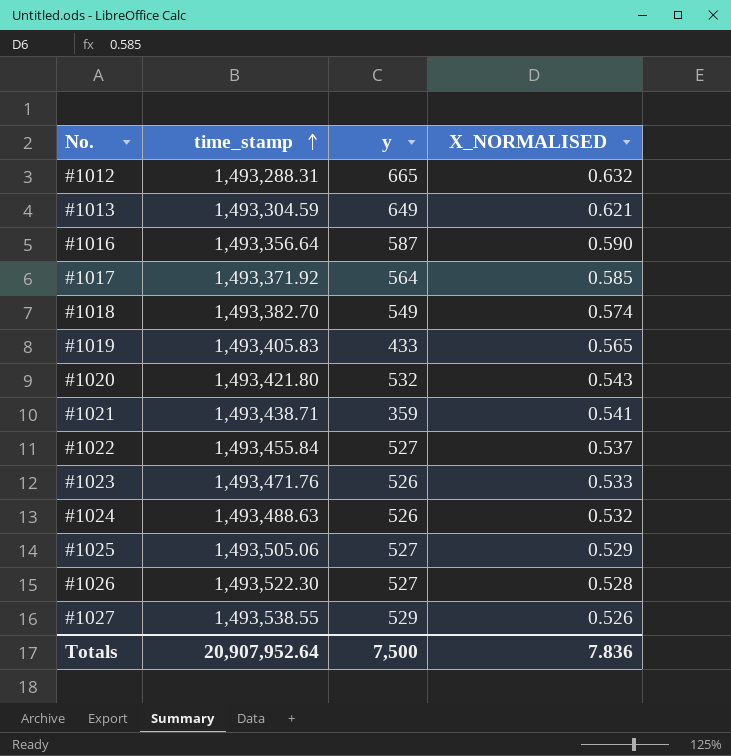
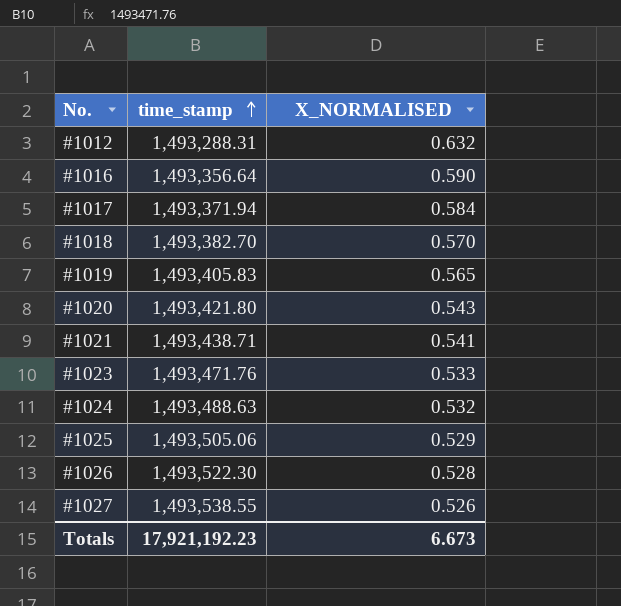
column y | position: 3 -> none
row #1013: 1,493,304.59 | 649 | 0.621 -> none
row #1022: 1,493,455.84 | 527 | 0.537 -> none
#1017 | time_stamp: 1,493,371.92 -> 1,493,371.94
#1017 | X_NORMALISED: 0.585 -> 0.584
#1018 | X_NORMALISED: 0.574 -> 0.570
Totals | time_stamp: 20,907,952.64 -> 17,921,192.23
Totals | X_NORMALISED: 7.836 -> 6.673

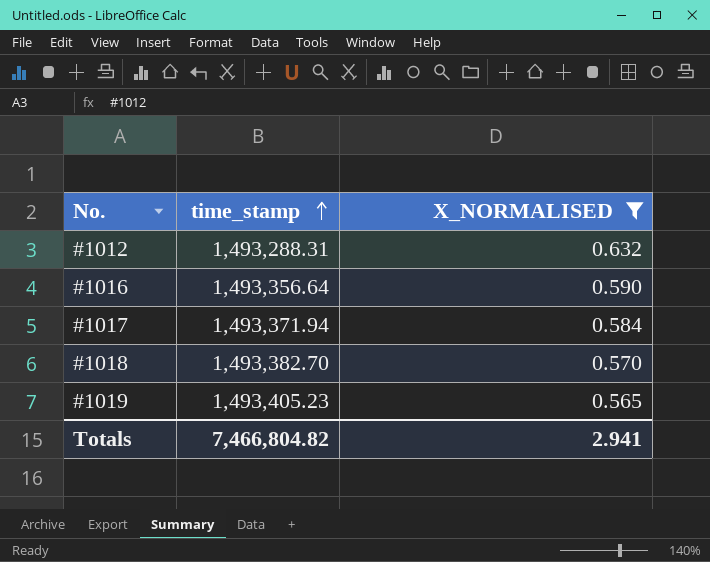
filter: none -> X_NORMALISED >= 0.565
#1019 | time_stamp: 1,493,405.83 -> 1,493,405.23
Totals | time_stamp: 17,921,192.23 -> 7,466,804.82
Totals | X_NORMALISED: 6.673 -> 2.941

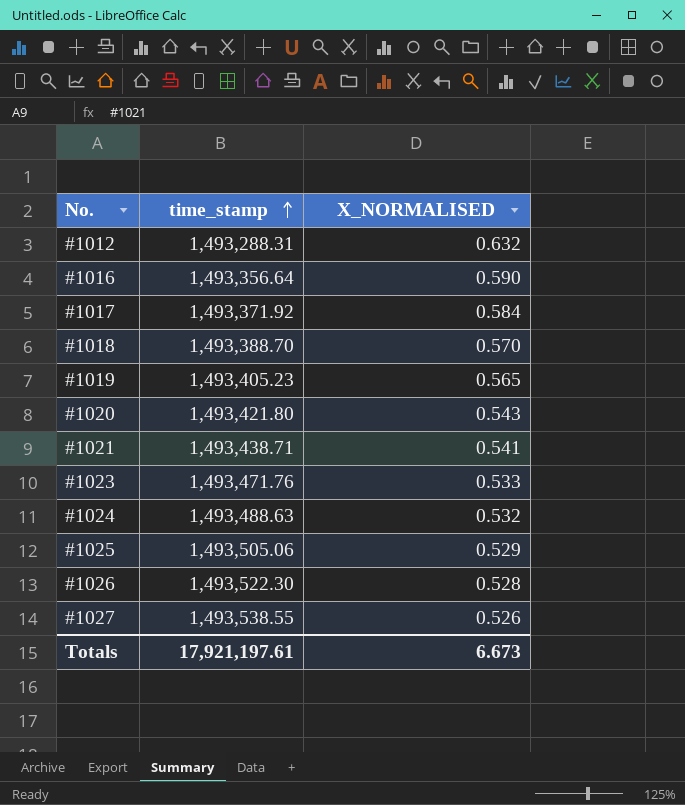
filter: X_NORMALISED >= 0.565 -> none
#1017 | time_stamp: 1,493,371.94 -> 1,493,371.92
#1018 | time_stamp: 1,493,382.70 -> 1,493,388.70
Totals | time_stamp: 7,466,804.82 -> 17,921,197.61
Totals | X_NORMALISED: 2.941 -> 6.673

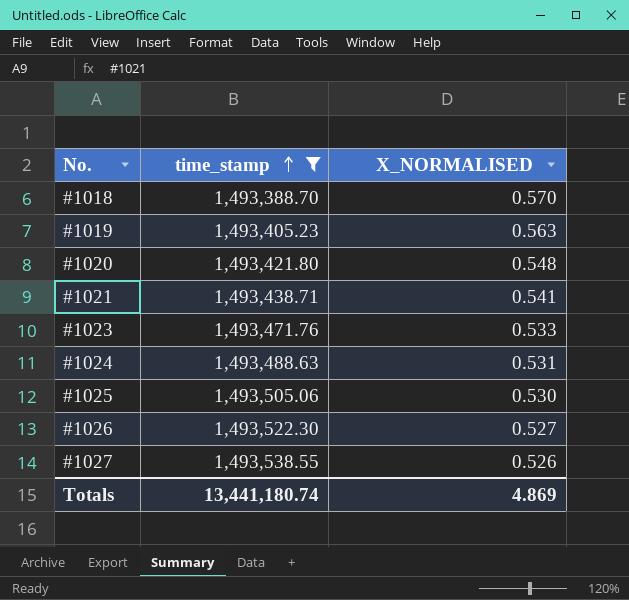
filter: none -> time_stamp >= 1,493,388.70
#1019 | X_NORMALISED: 0.565 -> 0.563
#1020 | X_NORMALISED: 0.543 -> 0.548
#1024 | X_NORMALISED: 0.532 -> 0.531
#1025 | X_NORMALISED: 0.529 -> 0.530
#1026 | X_NORMALISED: 0.528 -> 0.527
Totals | time_stamp: 17,921,197.61 -> 13,441,180.74
Totals | X_NORMALISED: 6.673 -> 4.869

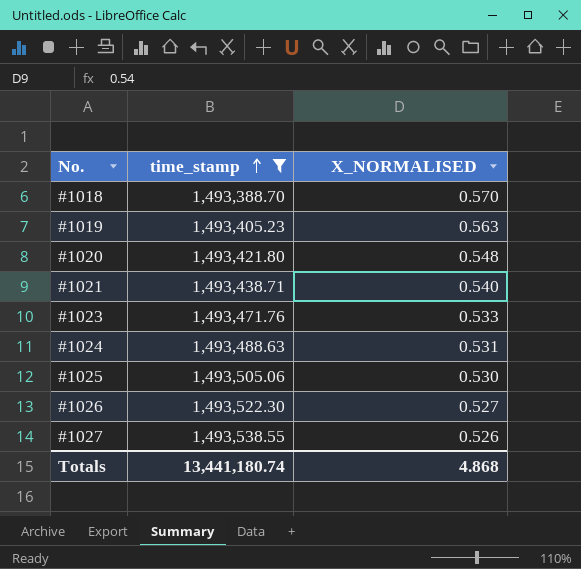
#1021 | X_NORMALISED: 0.541 -> 0.540
Totals | X_NORMALISED: 4.869 -> 4.868

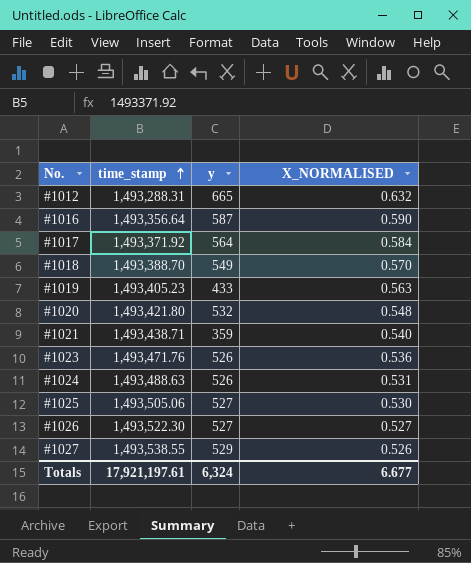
filter: time_stamp >= 1,493,388.70 -> none
column y | position: none -> 3
#1023 | X_NORMALISED: 0.533 -> 0.536
Totals | time_stamp: 13,441,180.74 -> 17,921,197.61
Totals | X_NORMALISED: 4.868 -> 6.677

